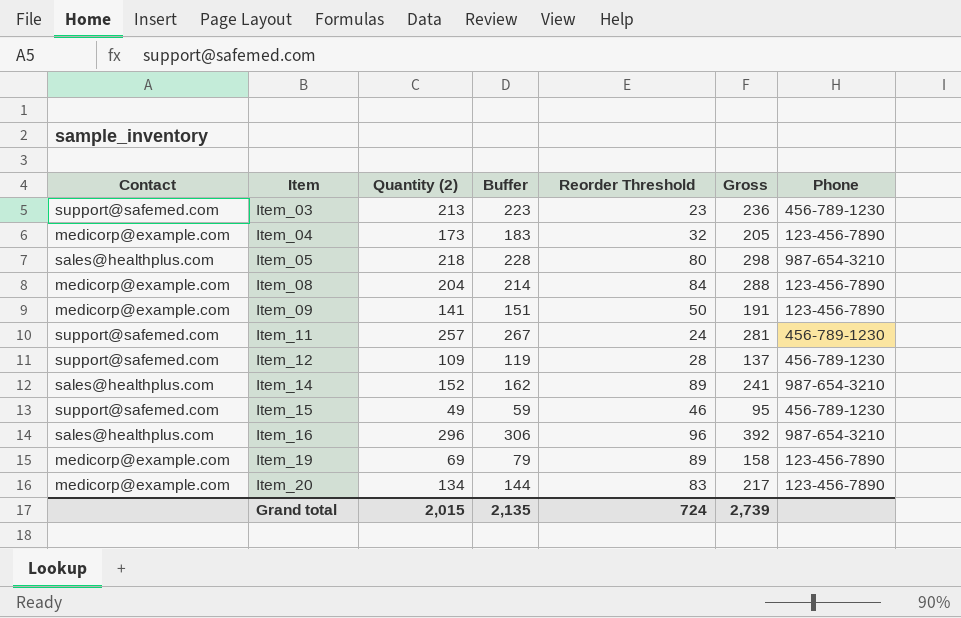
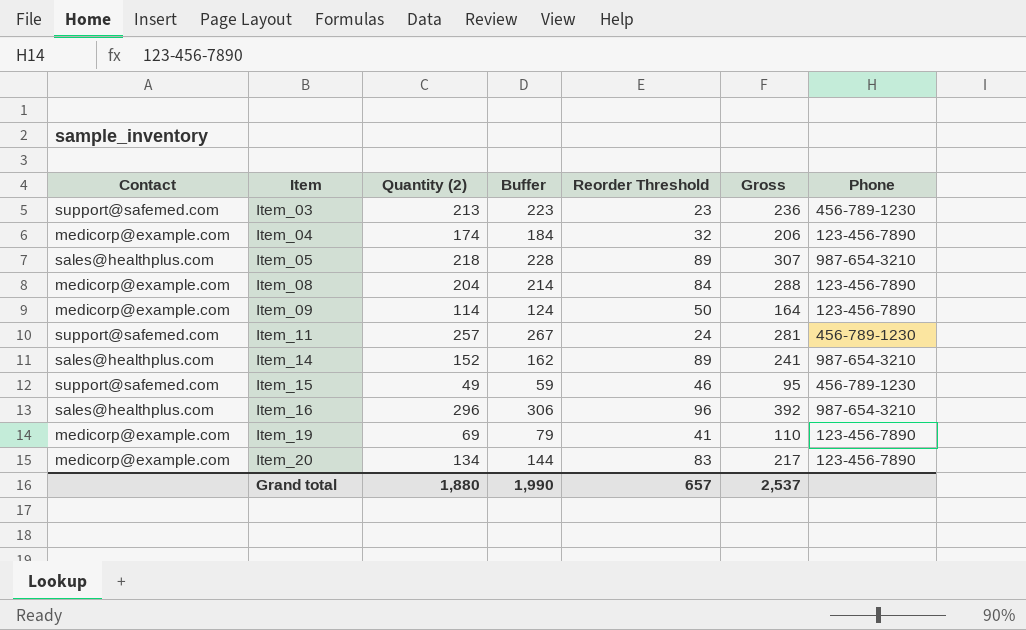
row Item_12: support@safemed.com | 109 | 119 | 28 | 137 | 456-789-1230 -> none
Item_04 | Quantity (2): 173 -> 174
Item_04 | Buffer: 183 -> 184
Item_04 | Gross: 205 -> 206
Item_05 | Reorder Threshold: 80 -> 89
Item_05 | Gross: 298 -> 307
Item_09 | Quantity (2): 141 -> 114
Item_09 | Buffer: 151 -> 124
Item_09 | Gross: 191 -> 164
Item_19 | Reorder Threshold: 89 -> 41
Item_19 | Gross: 158 -> 110
Grand total | Quantity (2): 2,015 -> 1,880
Grand total | Buffer: 2,135 -> 1,990
Grand total | Reorder Threshold: 724 -> 657
Grand total | Gross: 2,739 -> 2,537

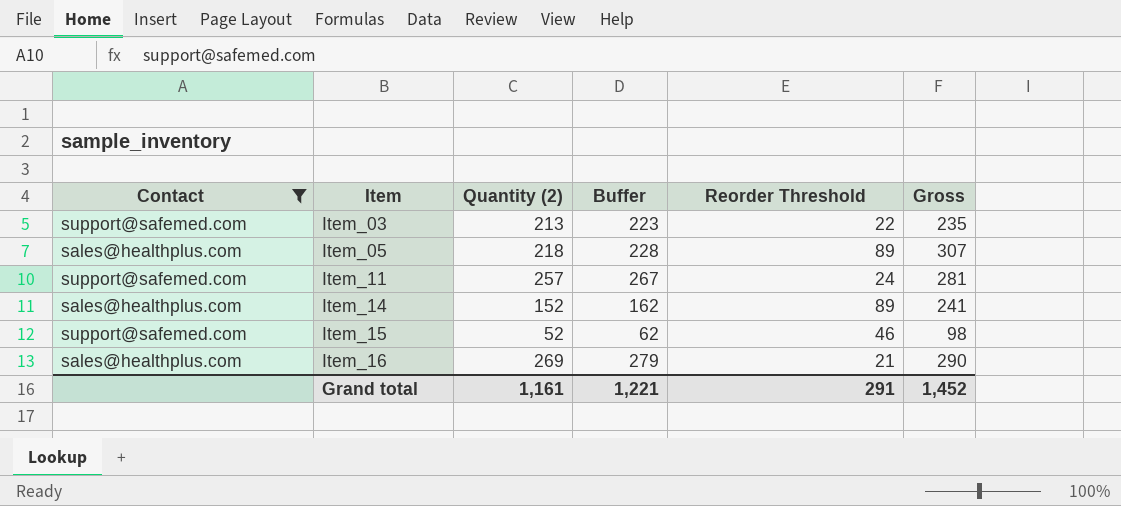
filter: none -> Contact != medicorp@example.com
column Phone | position: 7 -> none
Item_03 | Reorder Threshold: 23 -> 22
Item_03 | Gross: 236 -> 235
Item_15 | Quantity (2): 49 -> 52
Item_15 | Buffer: 59 -> 62
Item_15 | Gross: 95 -> 98
Item_16 | Quantity (2): 296 -> 269
Item_16 | Buffer: 306 -> 279
Item_16 | Reorder Threshold: 96 -> 21
Item_16 | Gross: 392 -> 290
Grand total | Quantity (2): 1,880 -> 1,161
Grand total | Buffer: 1,990 -> 1,221
Grand total | Reorder Threshold: 657 -> 291
Grand total | Gross: 2,537 -> 1,452

